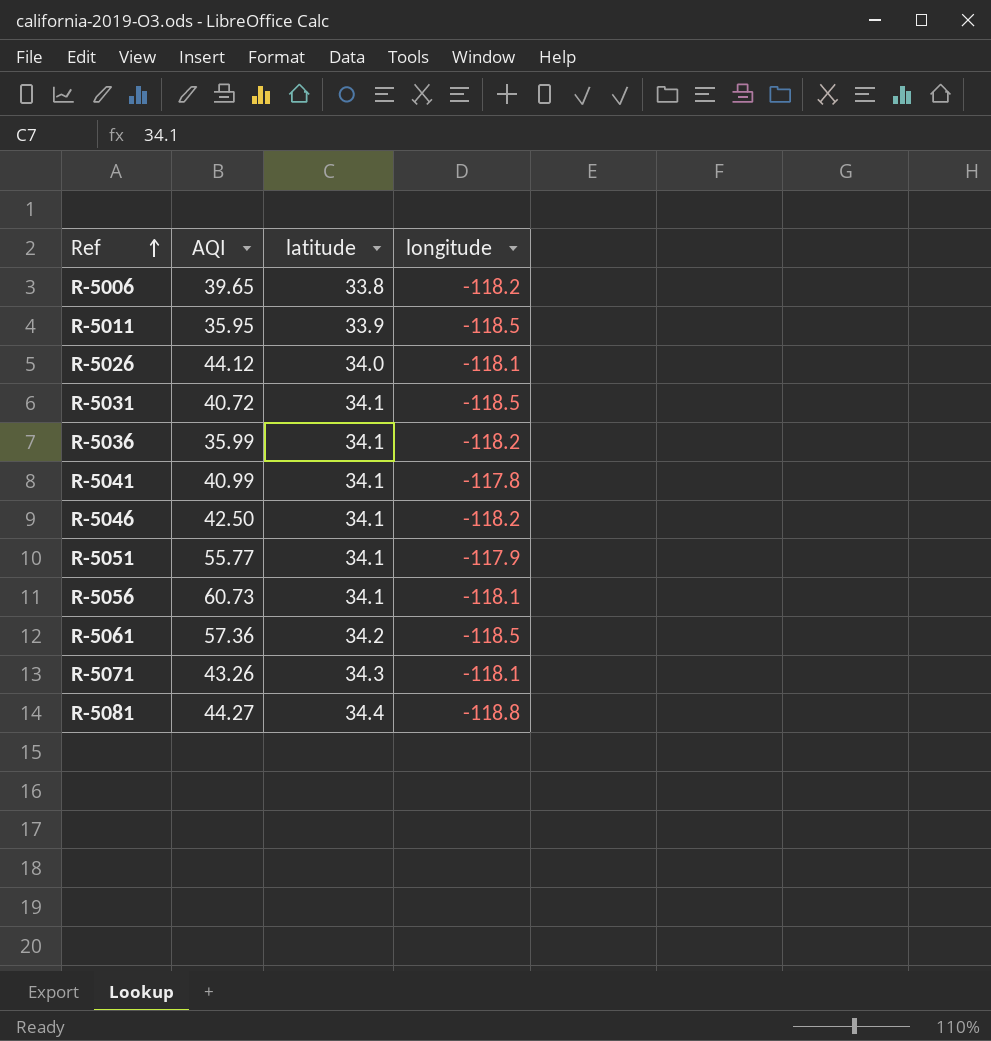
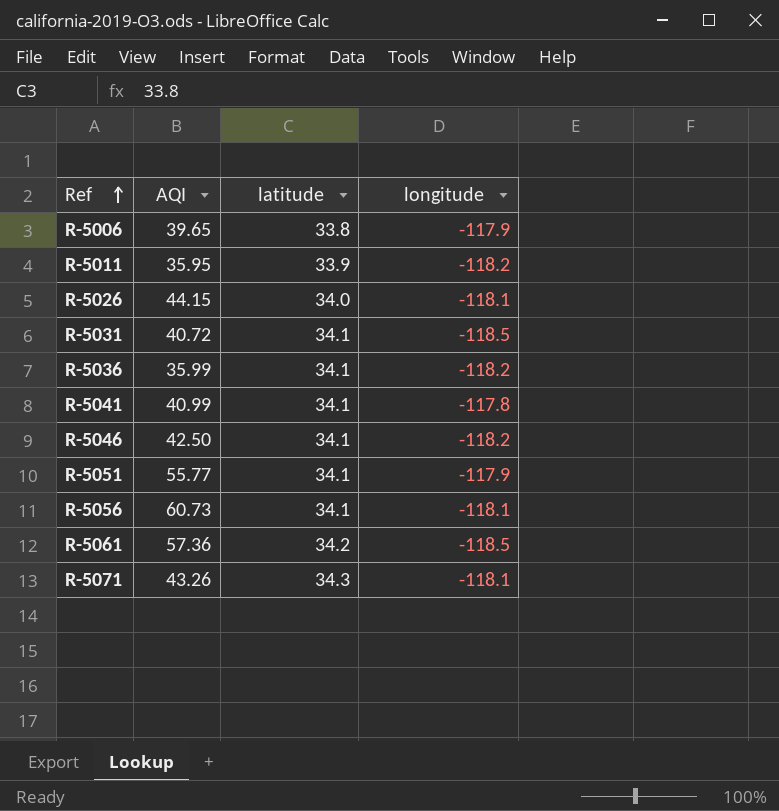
row R-5081: 44.27 | 34.4 | -118.8 -> none
R-5006 | longitude: -118.2 -> -117.9
R-5011 | longitude: -118.5 -> -118.2
R-5026 | AQI: 44.12 -> 44.15

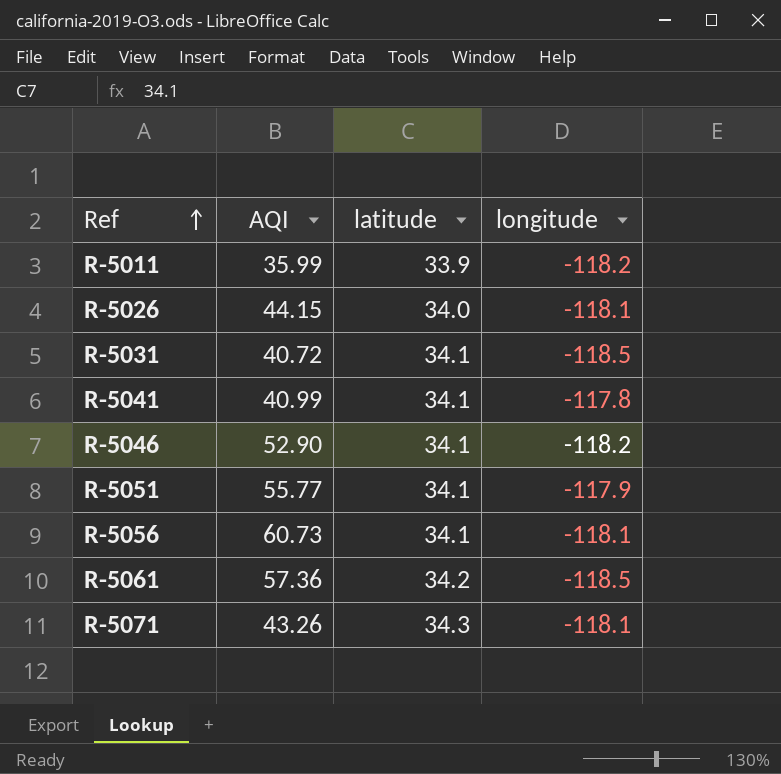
row R-5006: 39.65 | 33.8 | -117.9 -> none
row R-5036: 35.99 | 34.1 | -118.2 -> none
R-5011 | AQI: 35.95 -> 35.99
R-5046 | AQI: 42.50 -> 52.90

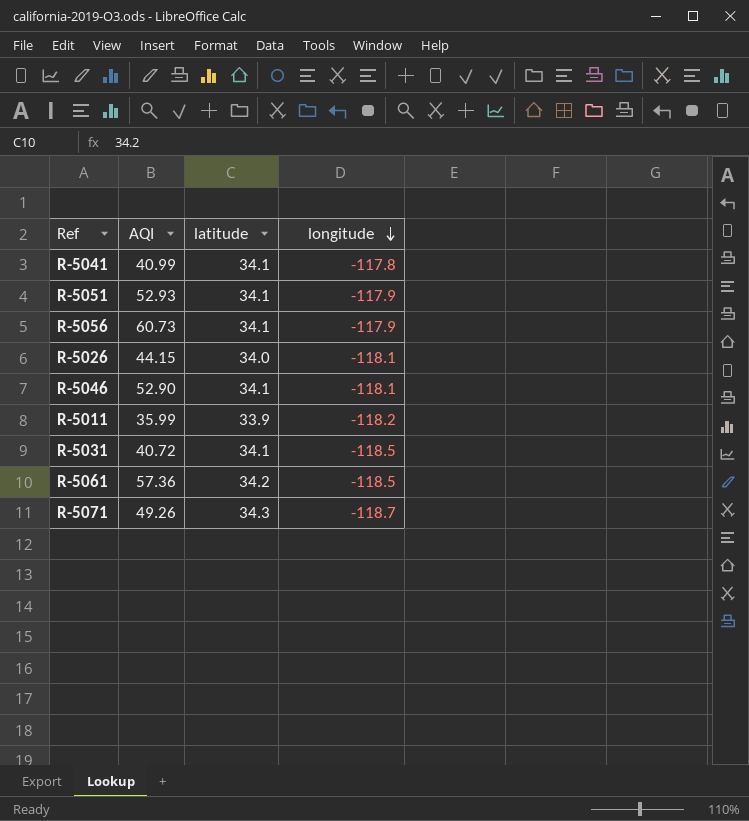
row order: Ref ascending -> longitude descending
R-5051 | AQI: 55.77 -> 52.93
R-5056 | longitude: -118.1 -> -117.9
R-5046 | longitude: -118.2 -> -118.1
R-5071 | AQI: 43.26 -> 49.26
R-5071 | longitude: -118.1 -> -118.7

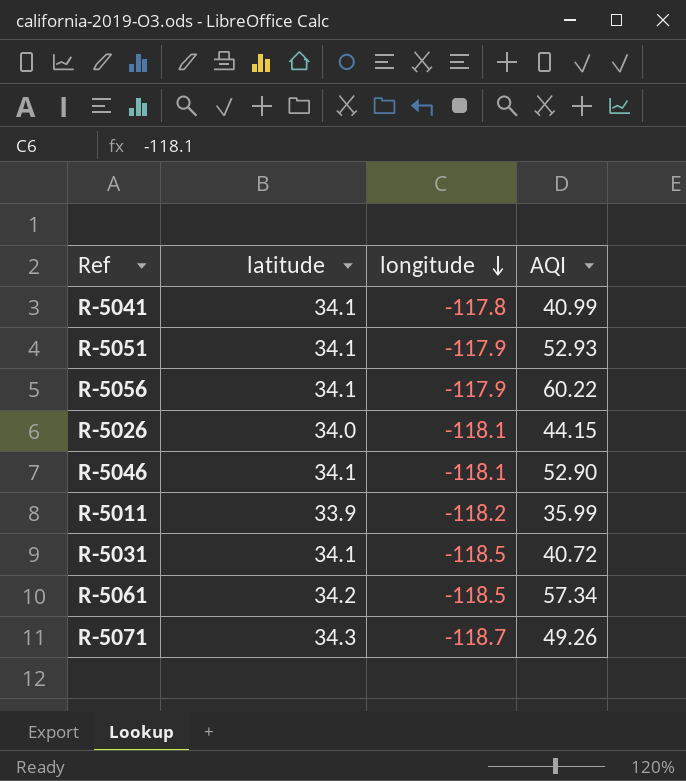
column AQI | position: 2 -> 4
R-5056 | AQI: 60.73 -> 60.22
R-5061 | AQI: 57.36 -> 57.34

